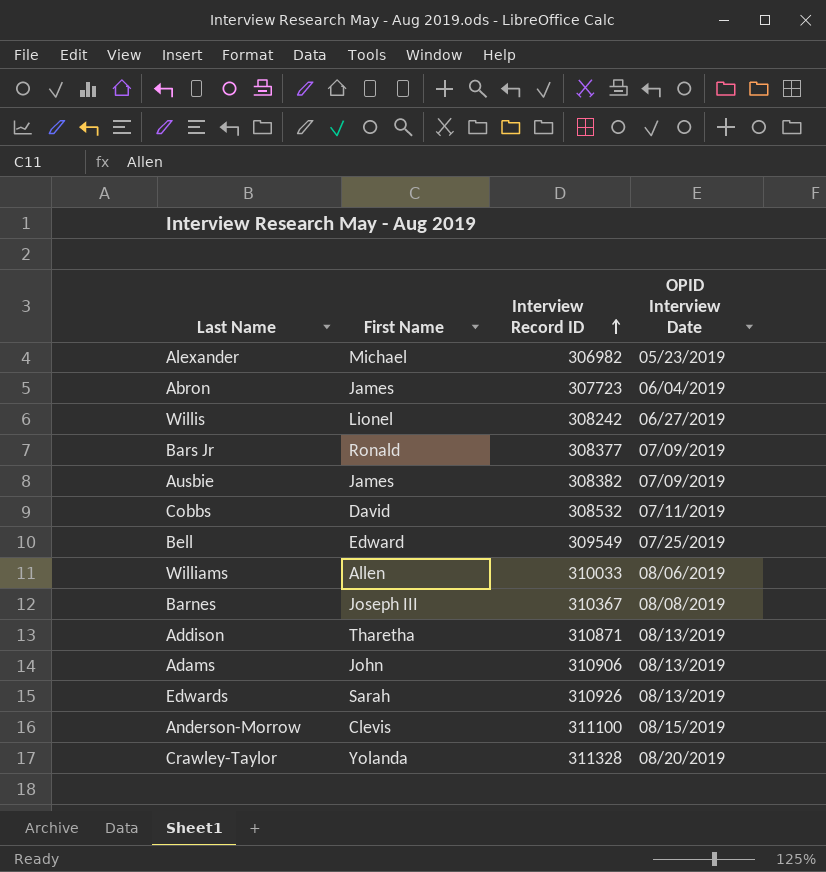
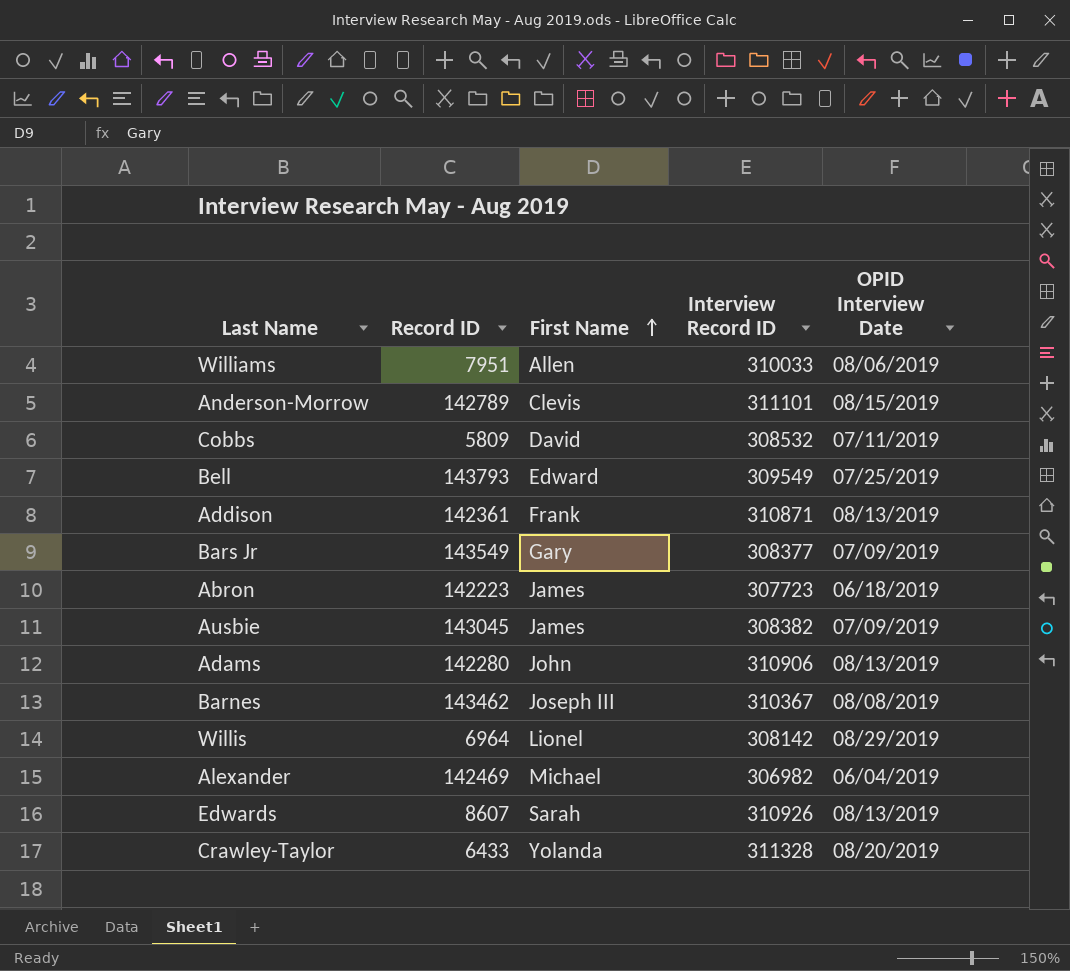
row order: Interview Record ID ascending -> First Name ascending
column Record ID | position: none -> 2
Anderson-Morrow | Interview Record ID: 311100 -> 311101
Addison | First Name: Tharetha -> Frank
Bars Jr | First Name: Ronald -> Gary
Abron | OPID Interview Date: 06/04/2019 -> 06/18/2019
Willis | Interview Record ID: 308242 -> 308142
Willis | OPID Interview Date: 06/27/2019 -> 08/29/2019
Alexander | OPID Interview Date: 05/23/2019 -> 06/04/2019

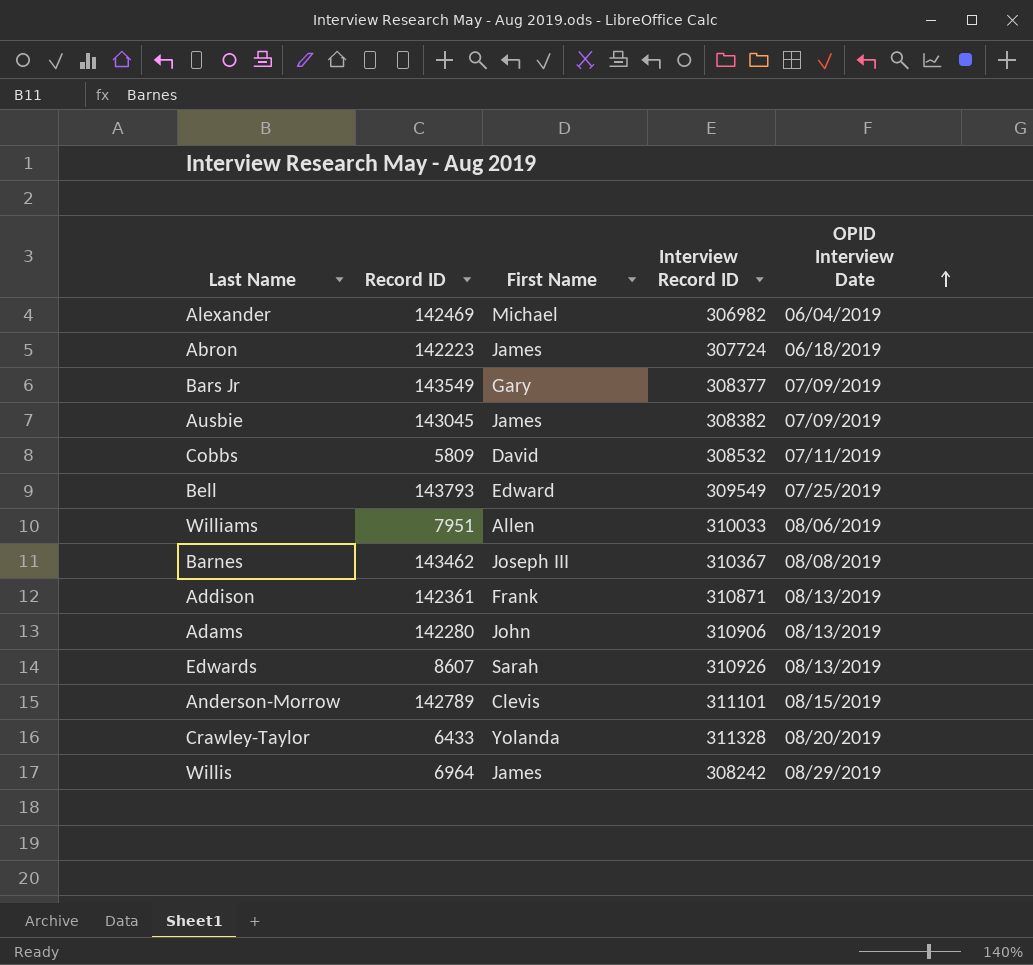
row order: First Name ascending -> OPID Interview Date ascending
Abron | Interview Record ID: 307723 -> 307724
Willis | First Name: Lionel -> James
Willis | Interview Record ID: 308142 -> 308242

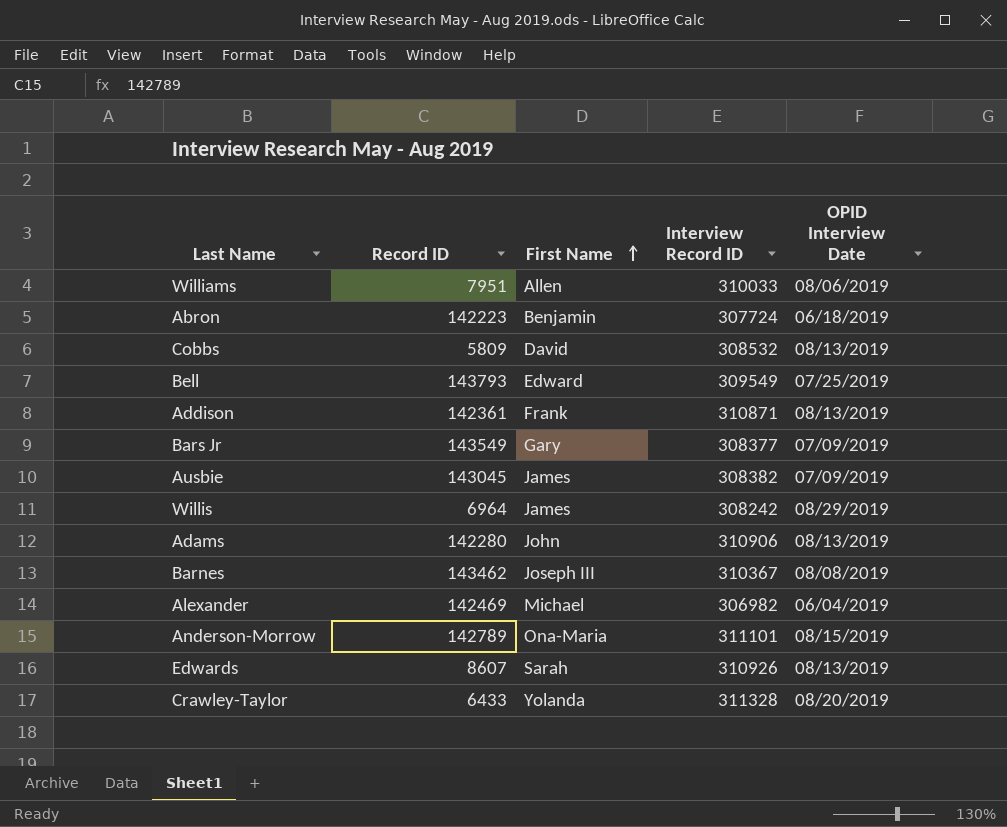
row order: OPID Interview Date ascending -> First Name ascending
Abron | First Name: James -> Benjamin
Cobbs | OPID Interview Date: 07/11/2019 -> 08/13/2019
Anderson-Morrow | First Name: Clevis -> Ona-Maria

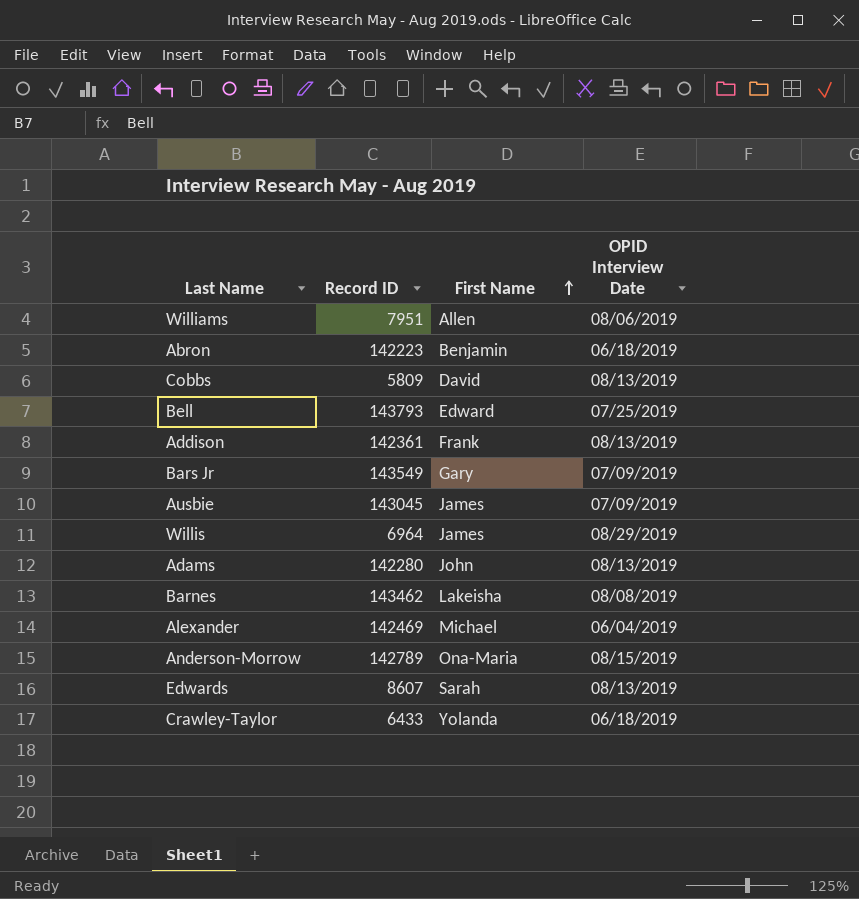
column Interview Record ID | position: 4 -> none
Barnes | First Name: Joseph III -> Lakeisha
Crawley-Taylor | OPID Interview Date: 08/20/2019 -> 06/18/2019

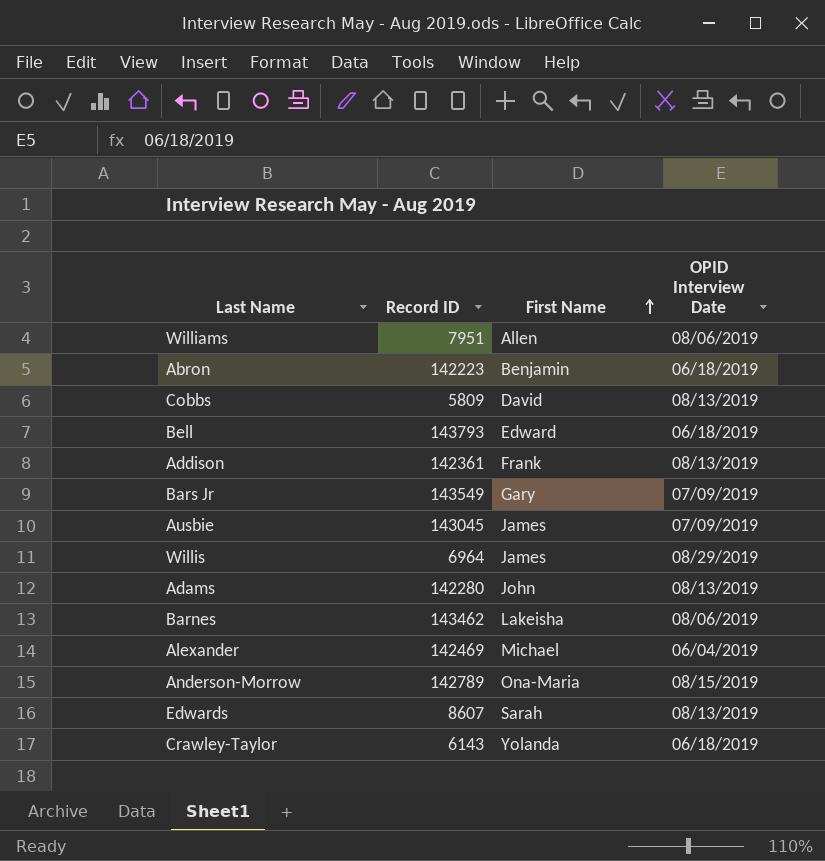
Bell | OPID Interview Date: 07/25/2019 -> 06/18/2019
Barnes | OPID Interview Date: 08/08/2019 -> 08/06/2019
Crawley-Taylor | Record ID: 6433 -> 6143

